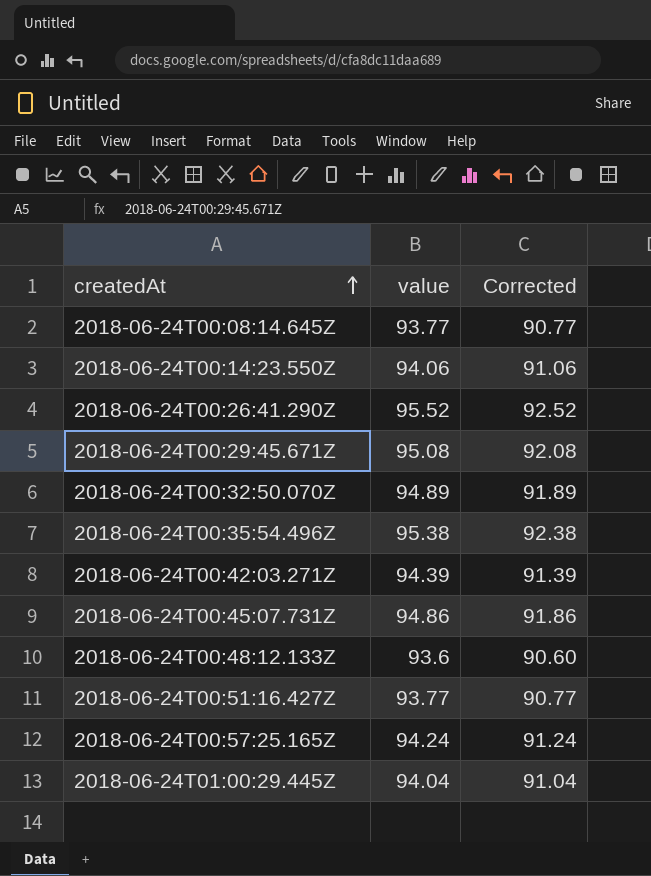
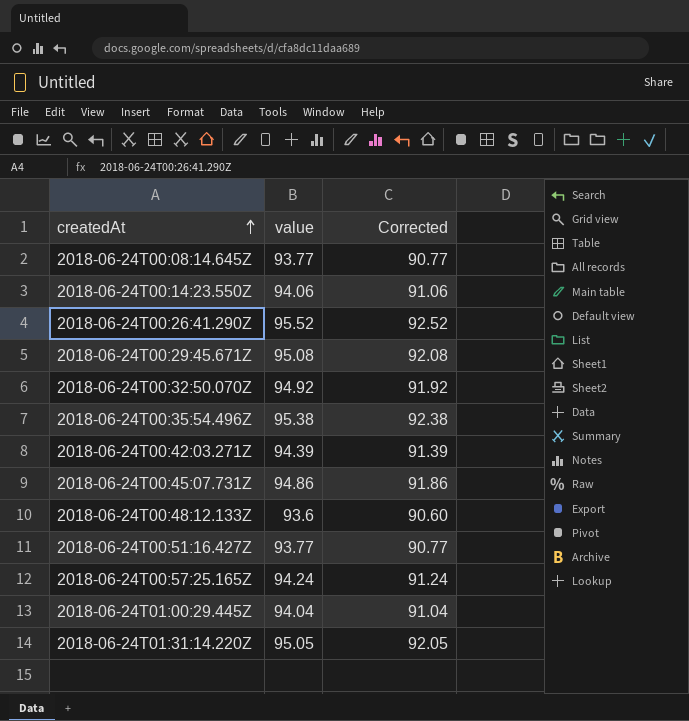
2018-06-24T00:32:50.070Z | value: 94.89 -> 94.92
2018-06-24T00:32:50.070Z | Corrected: 91.89 -> 91.92
row 2018-06-24T01:31:14.220Z: none -> 95.05 | 92.05

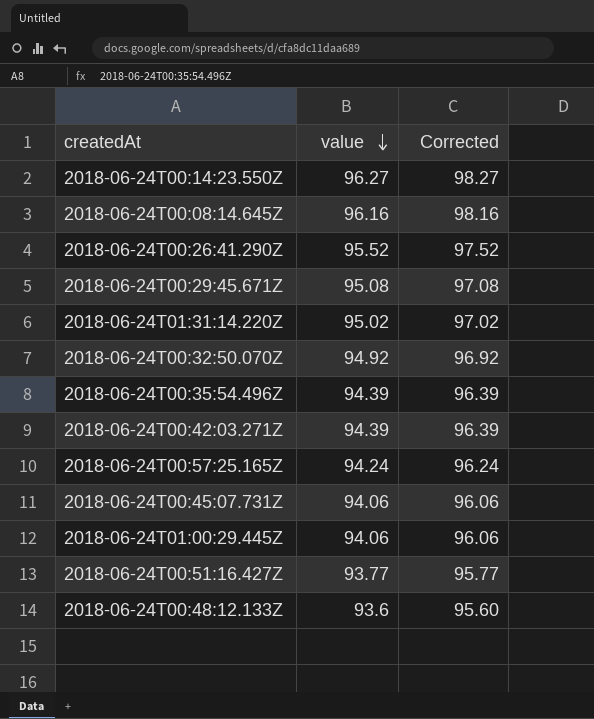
row order: createdAt ascending -> value descending
column Corrected | formula: [value] - 3 -> [value] + 2
2018-06-24T00:14:23.550Z | value: 94.06 -> 96.27
2018-06-24T00:08:14.645Z | value: 93.77 -> 96.16
2018-06-24T01:31:14.220Z | value: 95.05 -> 95.02
2018-06-24T00:35:54.496Z | value: 95.38 -> 94.39
2018-06-24T00:45:07.731Z | value: 94.86 -> 94.06
2018-06-24T01:00:29.445Z | value: 94.04 -> 94.06

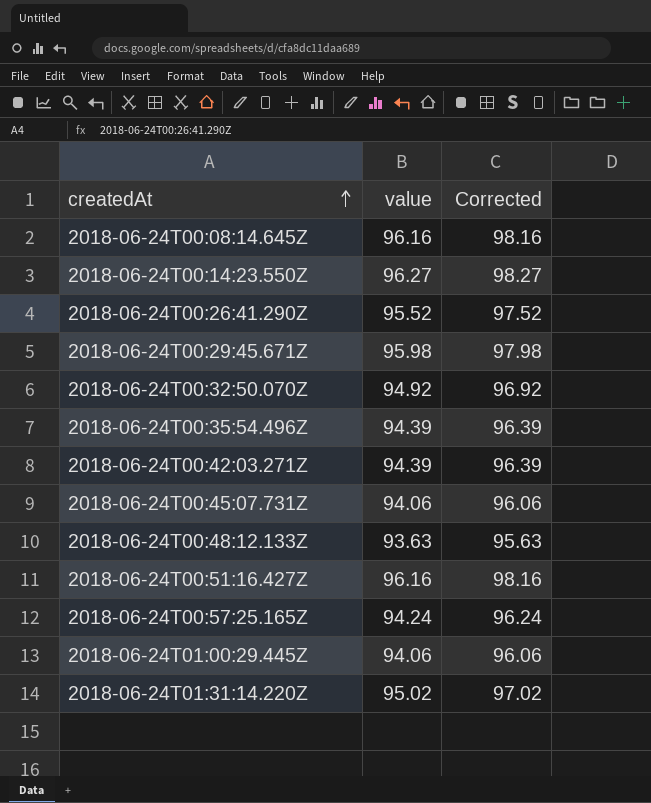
row order: value descending -> createdAt ascending
2018-06-24T00:29:45.671Z | value: 95.08 -> 95.98
2018-06-24T00:29:45.671Z | Corrected: 97.08 -> 97.98
2018-06-24T00:48:12.133Z | value: 93.6 -> 93.63
2018-06-24T00:48:12.133Z | Corrected: 95.60 -> 95.63
2018-06-24T00:51:16.427Z | value: 93.77 -> 96.16
2018-06-24T00:51:16.427Z | Corrected: 95.77 -> 98.16

